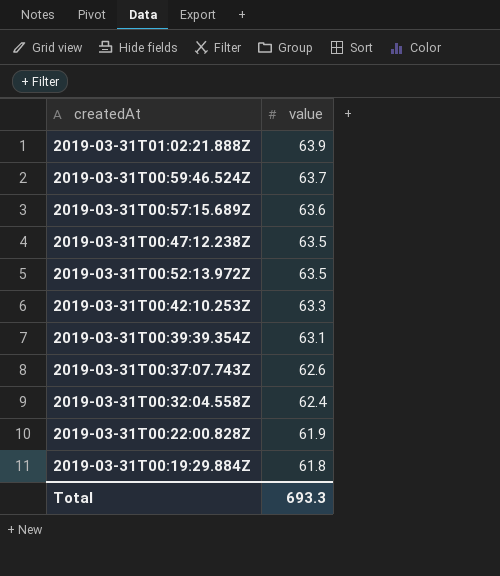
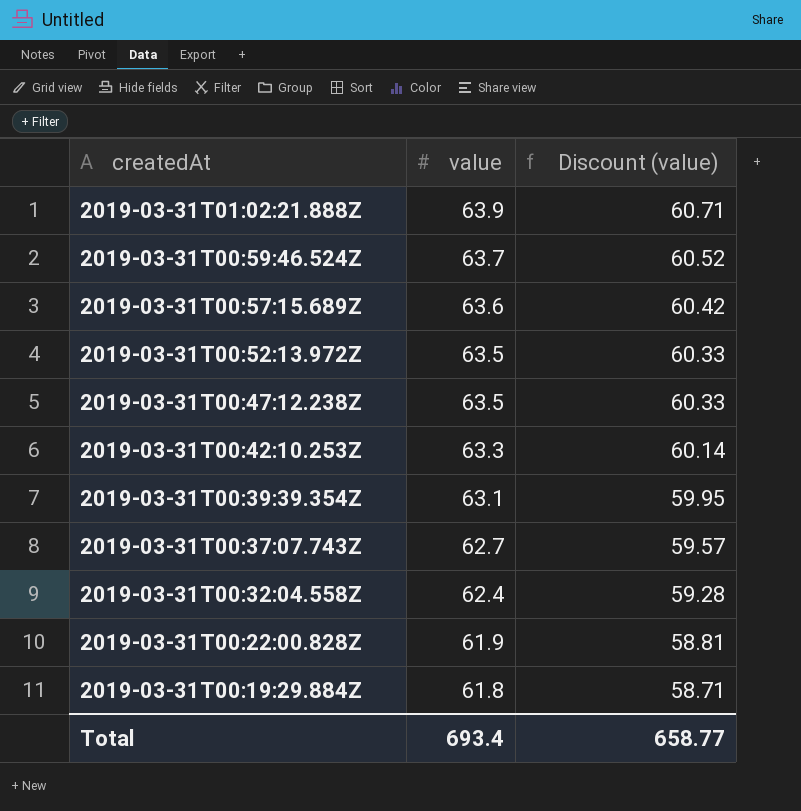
row order: value descending -> createdAt descending
column Discount (value) | formula: none -> [value] * 0.95
2019-03-31T00:37:07.743Z | value: 62.6 -> 62.7
Total | value: 693.3 -> 693.4

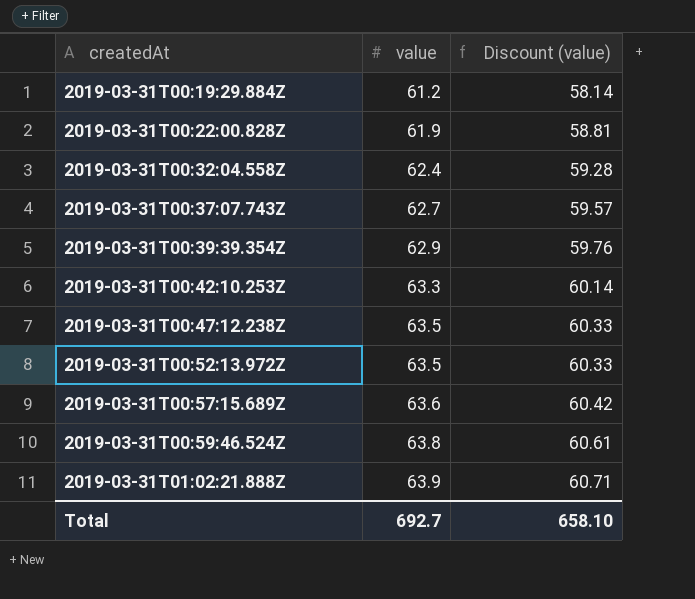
row order: createdAt descending -> createdAt ascending
2019-03-31T00:19:29.884Z | value: 61.8 -> 61.2
2019-03-31T00:19:29.884Z | Discount (value): 58.71 -> 58.14
2019-03-31T00:39:39.354Z | value: 63.1 -> 62.9
2019-03-31T00:39:39.354Z | Discount (value): 59.95 -> 59.76
2019-03-31T00:59:46.524Z | value: 63.7 -> 63.8
2019-03-31T00:59:46.524Z | Discount (value): 60.52 -> 60.61
Total | value: 693.4 -> 692.7
Total | Discount (value): 658.77 -> 658.10

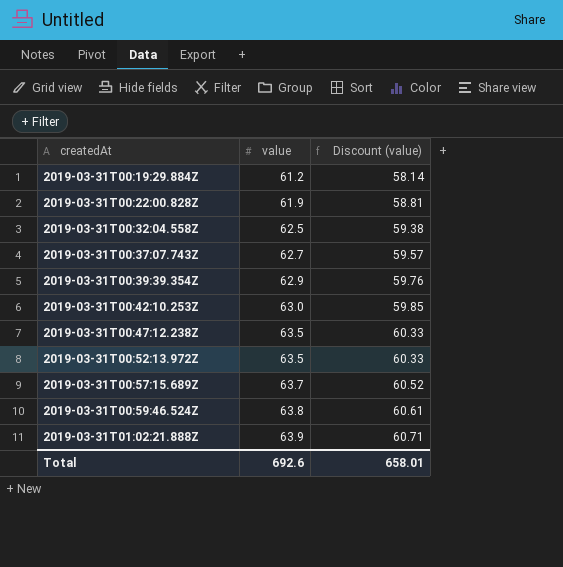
2019-03-31T00:32:04.558Z | value: 62.4 -> 62.5
2019-03-31T00:32:04.558Z | Discount (value): 59.28 -> 59.38
2019-03-31T00:42:10.253Z | value: 63.3 -> 63.0
2019-03-31T00:42:10.253Z | Discount (value): 60.14 -> 59.85
2019-03-31T00:57:15.689Z | value: 63.6 -> 63.7
2019-03-31T00:57:15.689Z | Discount (value): 60.42 -> 60.52
Total | value: 692.7 -> 692.6
Total | Discount (value): 658.10 -> 658.01

